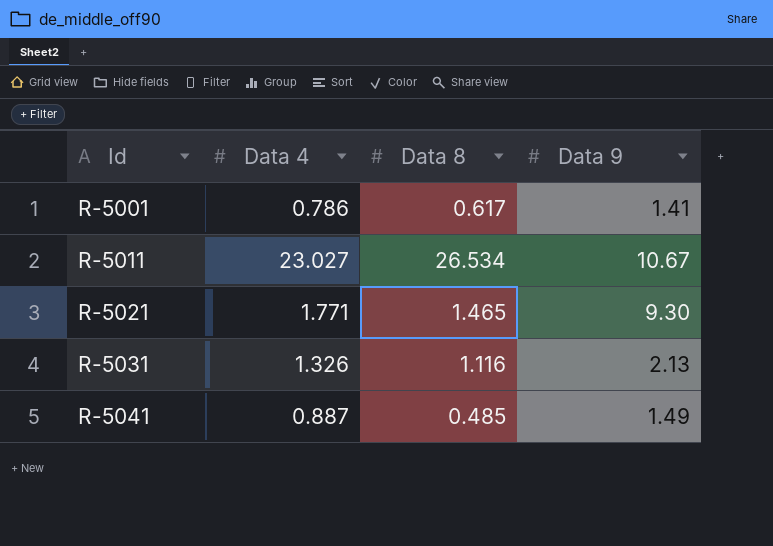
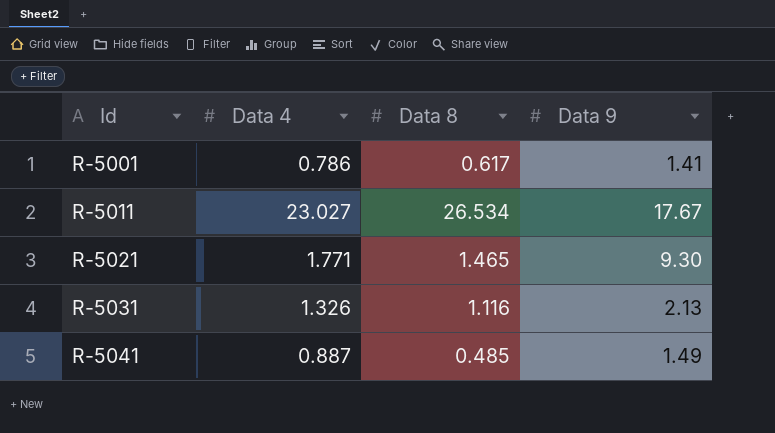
R-5011 | Data 9: 10.67 -> 17.67

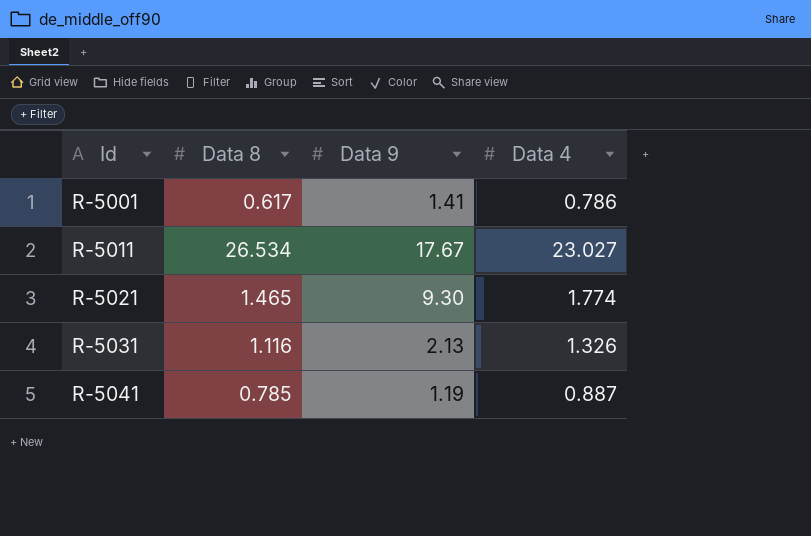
column Data 4 | position: 2 -> 4
R-5021 | Data 4: 1.771 -> 1.774
R-5041 | Data 8: 0.485 -> 0.785
R-5041 | Data 9: 1.49 -> 1.19

